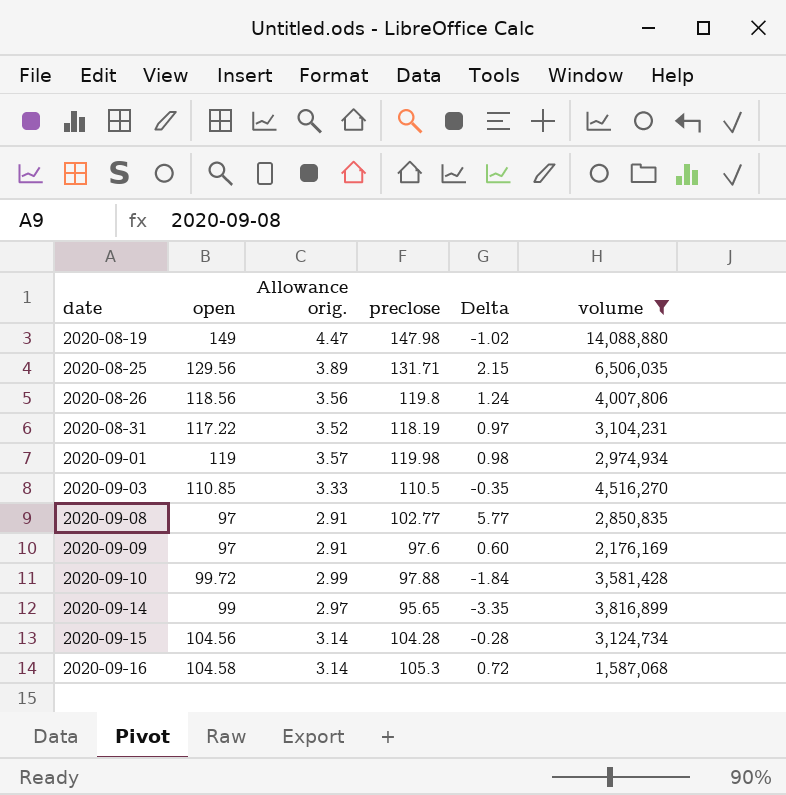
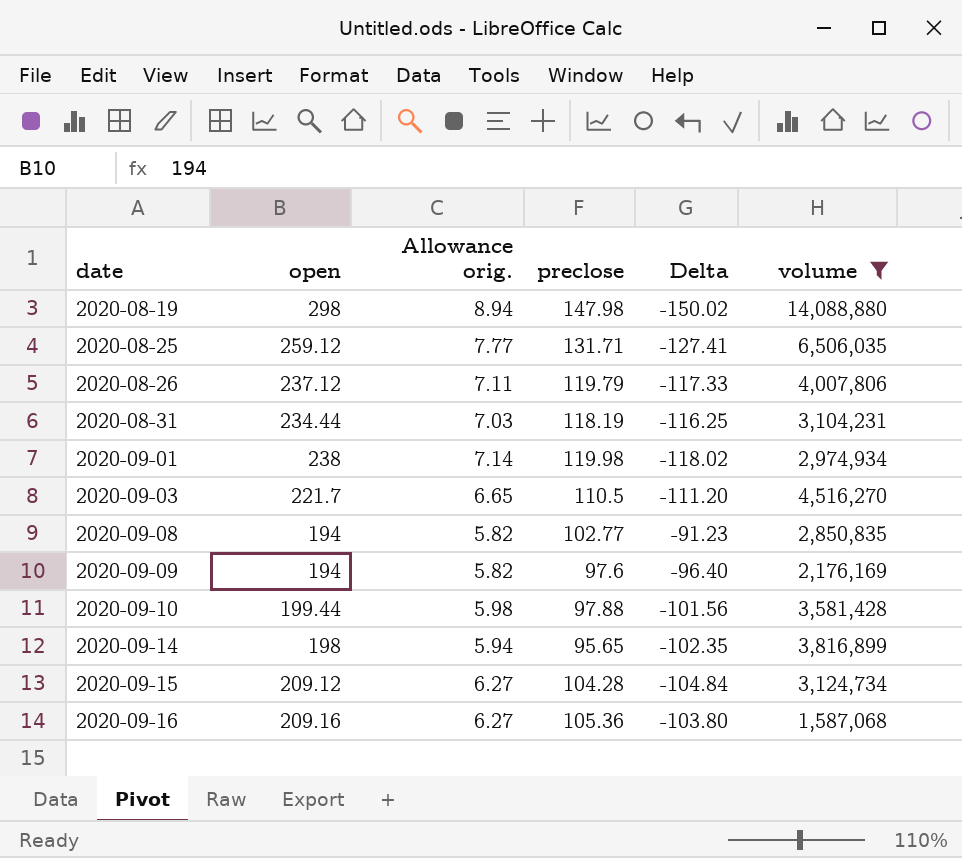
2020-08-19 | open: 149 -> 298
2020-08-19 | Allowance orig.: 4.47 -> 8.94
2020-08-19 | Delta: -1.02 -> -150.02
2020-08-25 | open: 129.56 -> 259.12
2020-08-25 | Allowance orig.: 3.89 -> 7.77
2020-08-25 | Delta: 2.15 -> -127.41
2020-08-26 | open: 118.56 -> 237.12
2020-08-26 | Allowance orig.: 3.56 -> 7.11
2020-08-26 | preclose: 119.8 -> 119.79
2020-08-26 | Delta: 1.24 -> -117.33
2020-08-31 | open: 117.22 -> 234.44
2020-08-31 | Allowance orig.: 3.52 -> 7.03
2020-08-31 | Delta: 0.97 -> -116.25
2020-09-01 | open: 119 -> 238
2020-09-01 | Allowance orig.: 3.57 -> 7.14
2020-09-01 | Delta: 0.98 -> -118.02
2020-09-03 | open: 110.85 -> 221.7
2020-09-03 | Allowance orig.: 3.33 -> 6.65
2020-09-03 | Delta: -0.35 -> -111.20
2020-09-08 | open: 97 -> 194
2020-09-08 | Allowance orig.: 2.91 -> 5.82
2020-09-08 | Delta: 5.77 -> -91.23
2020-09-09 | open: 97 -> 194
2020-09-09 | Allowance orig.: 2.91 -> 5.82
2020-09-09 | Delta: 0.60 -> -96.40
2020-09-10 | open: 99.72 -> 199.44
2020-09-10 | Allowance orig.: 2.99 -> 5.98
2020-09-10 | Delta: -1.84 -> -101.56
2020-09-14 | open: 99 -> 198
2020-09-14 | Allowance orig.: 2.97 -> 5.94
2020-09-14 | Delta: -3.35 -> -102.35
2020-09-15 | open: 104.56 -> 209.12
2020-09-15 | Allowance orig.: 3.14 -> 6.27
2020-09-15 | Delta: -0.28 -> -104.84
2020-09-16 | open: 104.58 -> 209.16
2020-09-16 | Allowance orig.: 3.14 -> 6.27
2020-09-16 | preclose: 105.3 -> 105.36
2020-09-16 | Delta: 0.72 -> -103.80

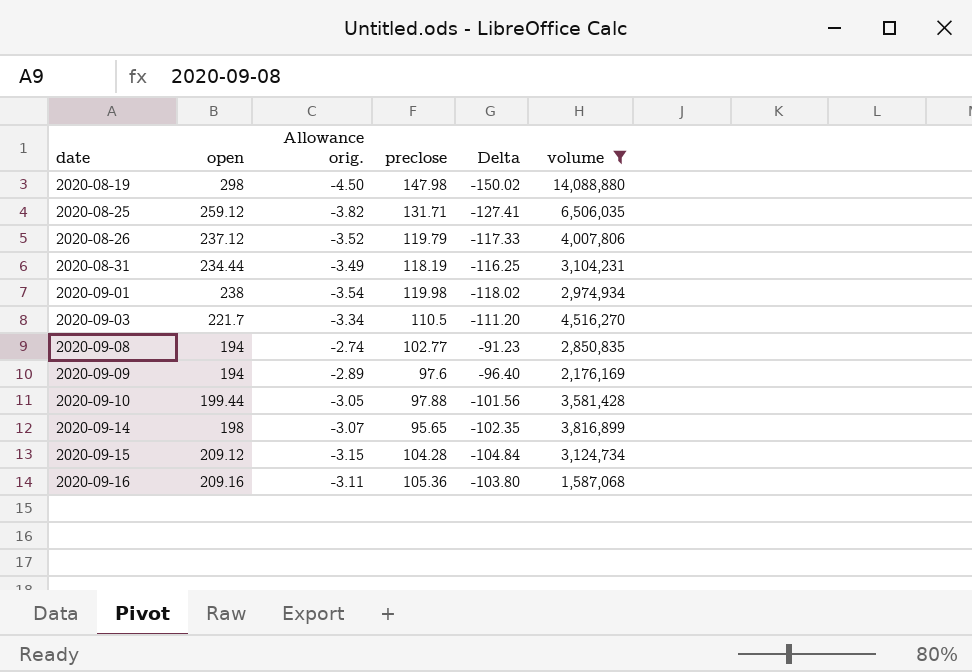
column Allowance orig. | formula: [open] * 0.03 -> [Delta] * 0.03

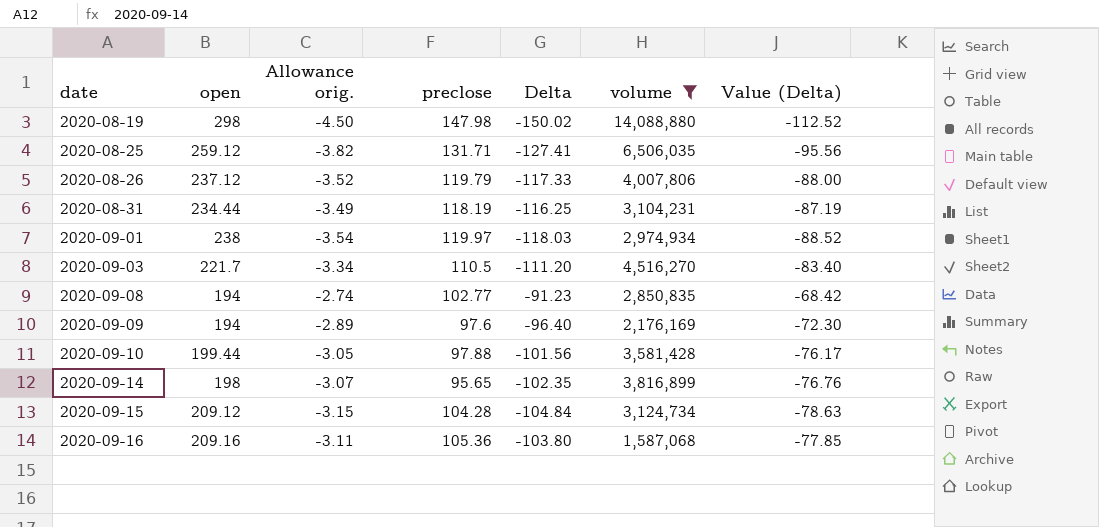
column Value (Delta) | formula: none -> [Delta] * 0.75
2020-09-01 | preclose: 119.98 -> 119.97
2020-09-01 | Delta: -118.02 -> -118.03

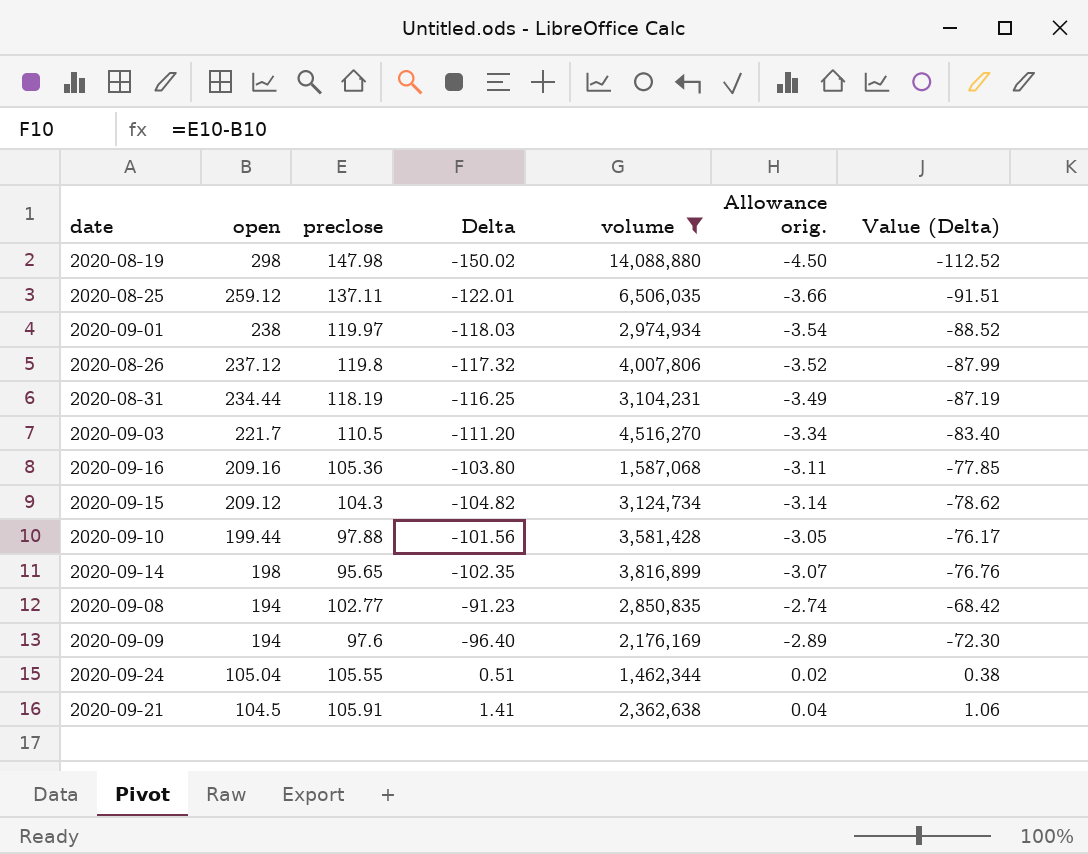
row order: date ascending -> open descending
column Allowance orig. | position: 3 -> 6
2020-08-25 | preclose: 131.71 -> 137.11
2020-08-25 | Delta: -127.41 -> -122.01
2020-08-25 | Allowance orig.: -3.82 -> -3.66
2020-08-25 | Value (Delta): -95.56 -> -91.51
2020-08-26 | preclose: 119.79 -> 119.8
2020-08-26 | Delta: -117.33 -> -117.32
2020-08-26 | Value (Delta): -88.00 -> -87.99
2020-09-15 | preclose: 104.28 -> 104.3
2020-09-15 | Delta: -104.84 -> -104.82
2020-09-15 | Allowance orig.: -3.15 -> -3.14
2020-09-15 | Value (Delta): -78.63 -> -78.62
row 2020-09-24: none -> 105.04 | 105.55 | 0.51 | 1,462,344 | 0.02 | 0.38
row 2020-09-21: none -> 104.5 | 105.91 | 1.41 | 2,362,638 | 0.04 | 1.06

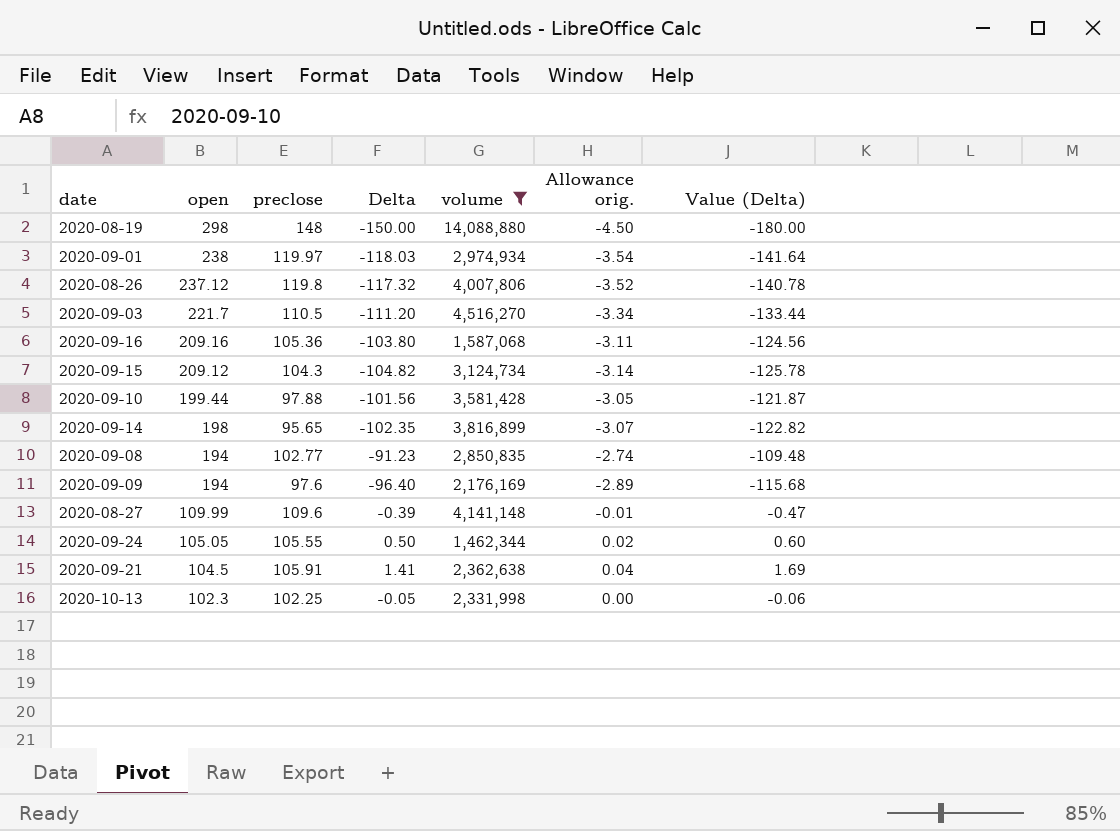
column Value (Delta) | formula: [Delta] * 0.75 -> [Delta] * 1.2
row 2020-08-25: 259.12 | 137.11 | -122.01 | 6,506,035 | -3.66 | -91.51 -> none
row 2020-08-31: 234.44 | 118.19 | -116.25 | 3,104,231 | -3.49 | -87.19 -> none
2020-08-19 | preclose: 147.98 -> 148
2020-08-19 | Delta: -150.02 -> -150.00
row 2020-08-27: none -> 109.99 | 109.6 | -0.39 | 4,141,148 | -0.01 | -0.47
2020-09-24 | open: 105.04 -> 105.05
2020-09-24 | Delta: 0.51 -> 0.50
row 2020-10-13: none -> 102.3 | 102.25 | -0.05 | 2,331,998 | 0.00 | -0.06

